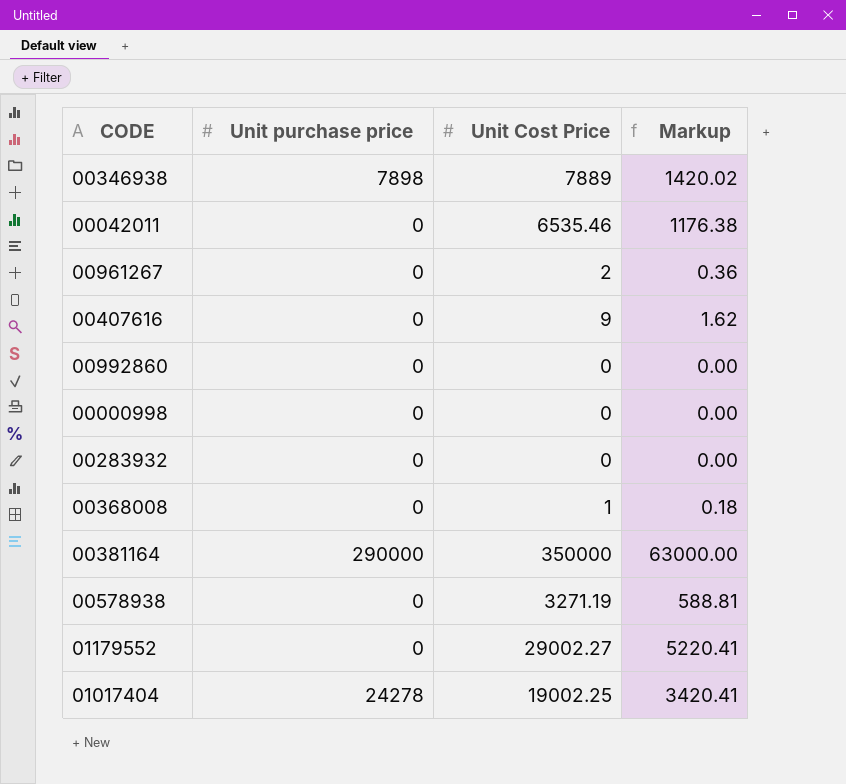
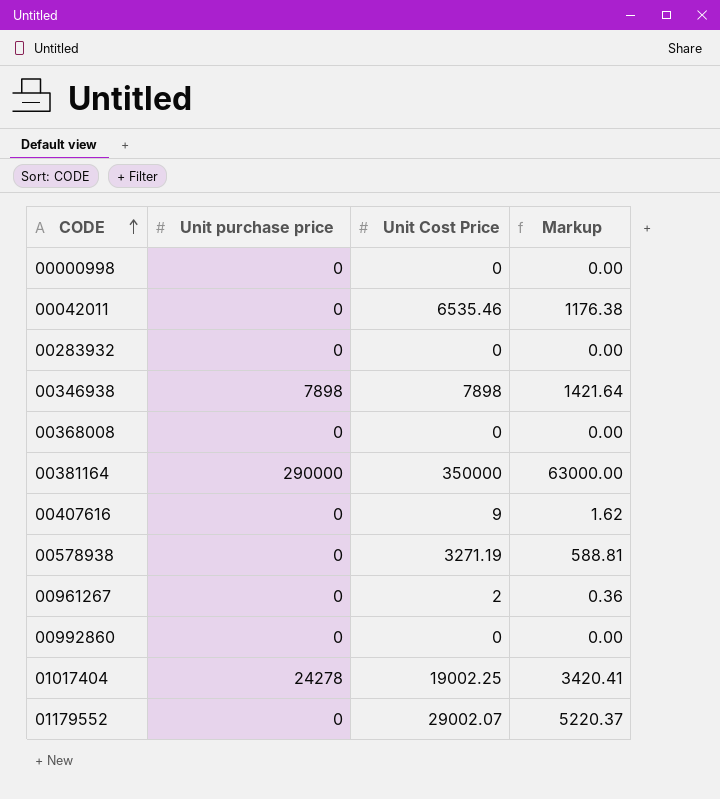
row order: none -> CODE ascending
00346938 | Unit Cost Price: 7889 -> 7898
00346938 | Markup: 1420.02 -> 1421.64
00368008 | Unit Cost Price: 1 -> 0
00368008 | Markup: 0.18 -> 0.00
01179552 | Unit Cost Price: 29002.27 -> 29002.07
01179552 | Markup: 5220.41 -> 5220.37

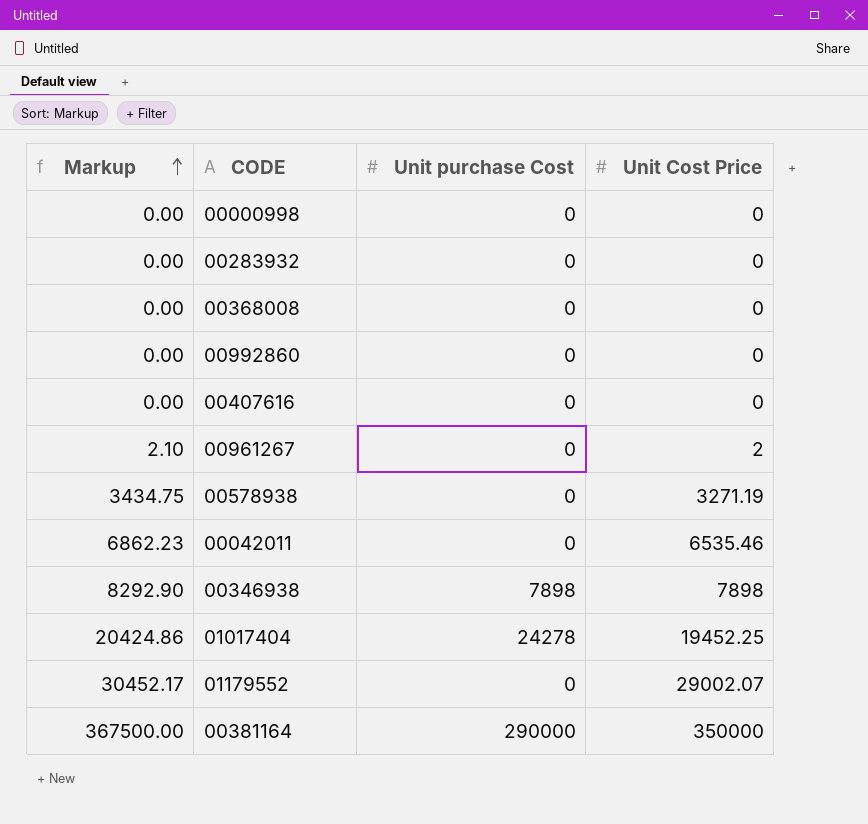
row order: CODE ascending -> Markup ascending
column Markup | formula: [Unit Cost Price] * 0.18 -> [Unit Cost Price] * 1.05
column Markup | position: 4 -> 1
column name: Unit purchase price -> Unit purchase Cost
00407616 | Unit Cost Price: 9 -> 0
01017404 | Unit Cost Price: 19002.25 -> 19452.25

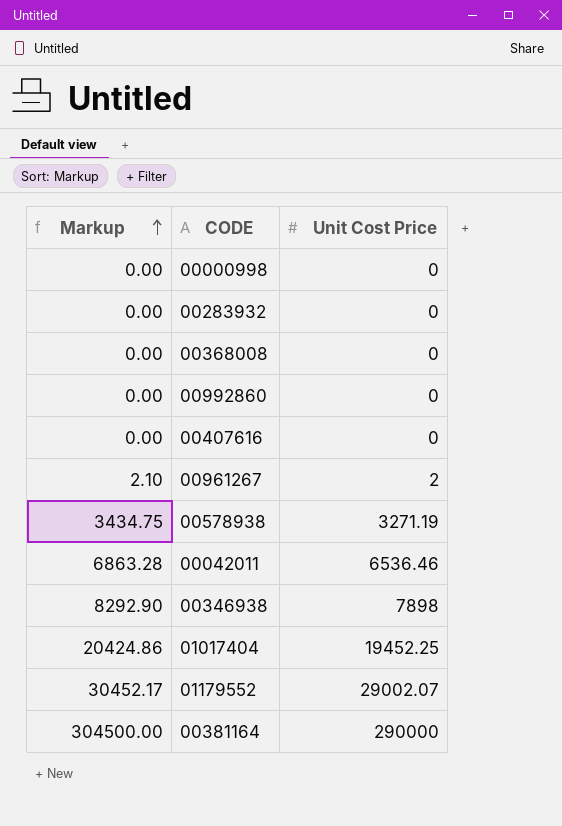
column Unit purchase Cost | position: 3 -> none
00042011 | Markup: 6862.23 -> 6863.28
00042011 | Unit Cost Price: 6535.46 -> 6536.46
00381164 | Markup: 367500.00 -> 304500.00
00381164 | Unit Cost Price: 350000 -> 290000

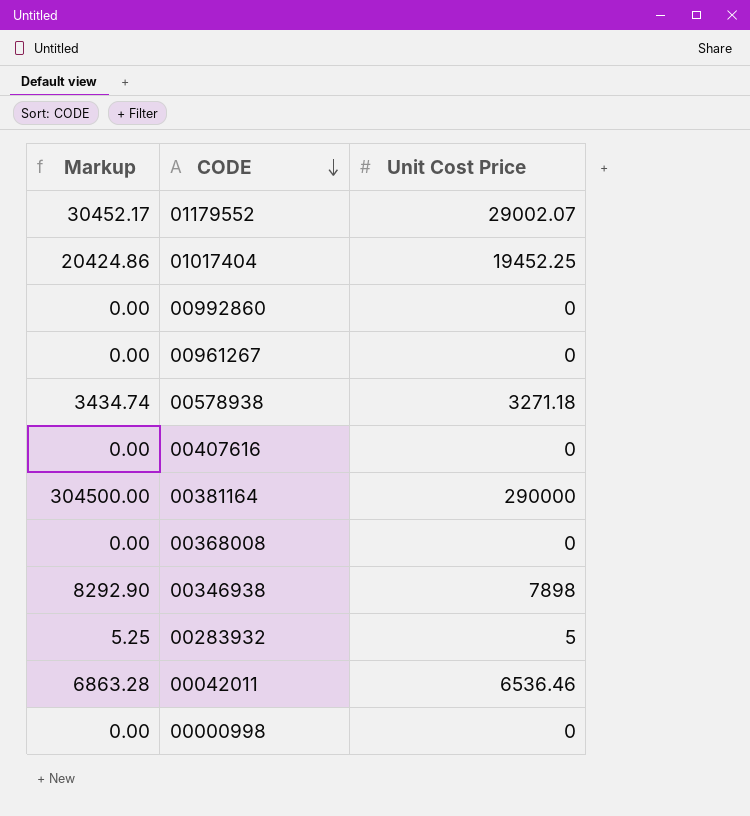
row order: Markup ascending -> CODE descending
00961267 | Markup: 2.10 -> 0.00
00961267 | Unit Cost Price: 2 -> 0
00578938 | Markup: 3434.75 -> 3434.74
00578938 | Unit Cost Price: 3271.19 -> 3271.18
00283932 | Markup: 0.00 -> 5.25
00283932 | Unit Cost Price: 0 -> 5

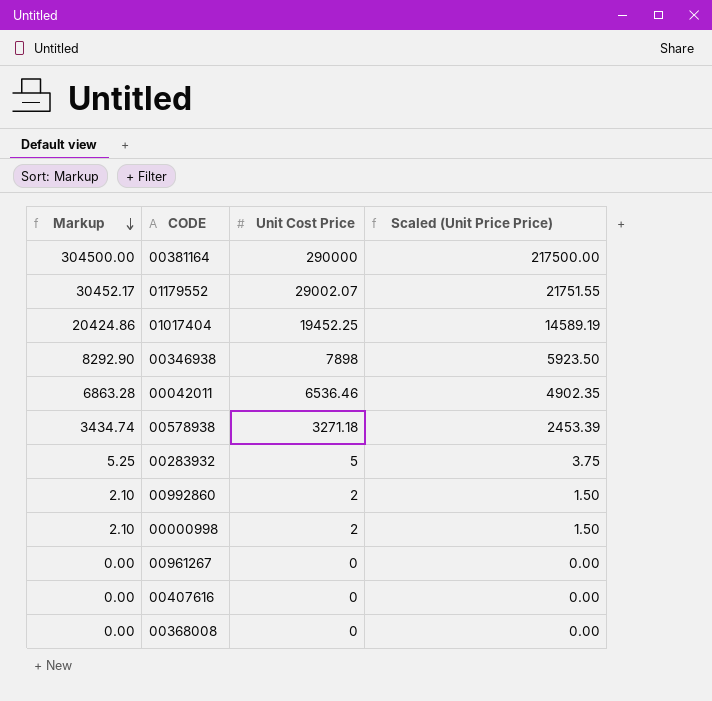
row order: CODE descending -> Markup descending
column Scaled (Unit Price Price) | formula: none -> [Unit Cost Price] * 0.75
00992860 | Markup: 0.00 -> 2.10
00992860 | Unit Cost Price: 0 -> 2
00000998 | Markup: 0.00 -> 2.10
00000998 | Unit Cost Price: 0 -> 2

